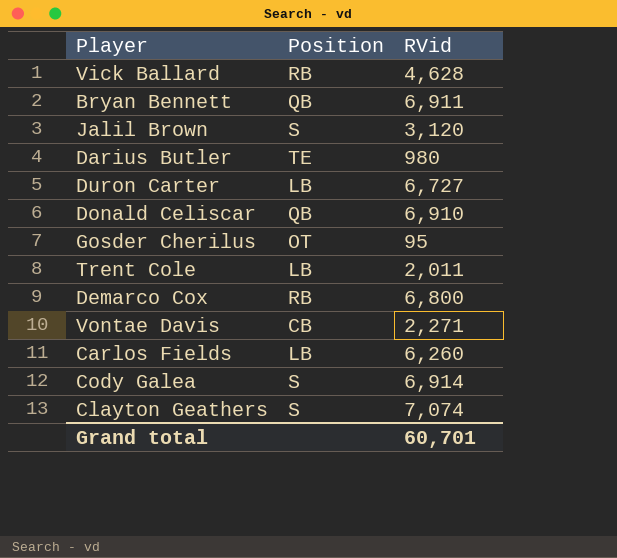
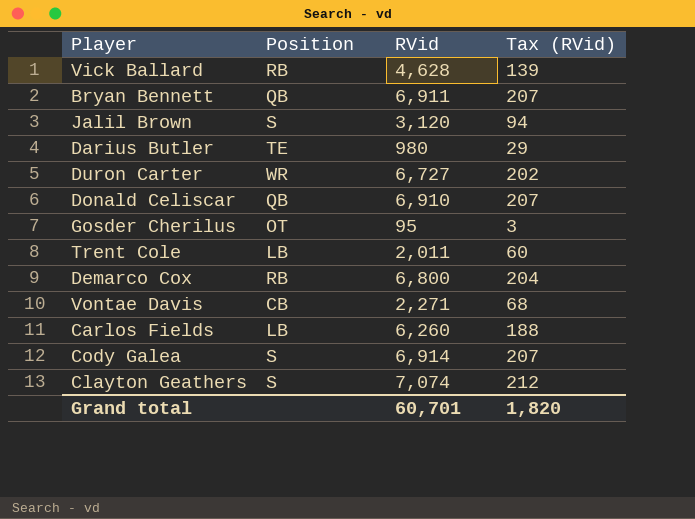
column Tax (RVid) | formula: none -> [RVid] * 0.03
Duron Carter | Position: LB -> WR

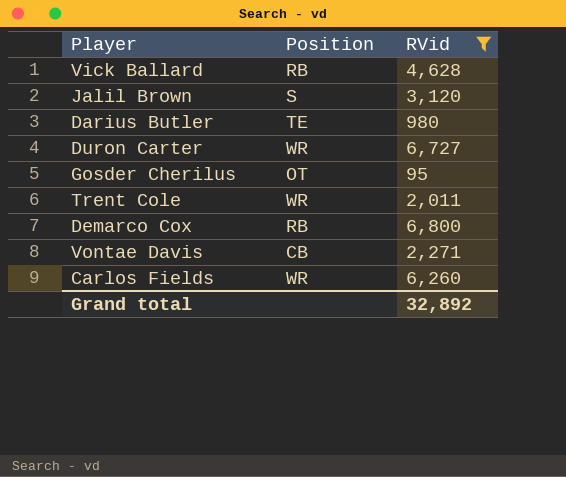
filter: none -> RVid <= 6,800
column Tax (RVid) | formula: [RVid] * 0.03 -> none
Trent Cole | Position: LB -> WR
Carlos Fields | Position: LB -> WR
Grand total | RVid: 60,701 -> 32,892

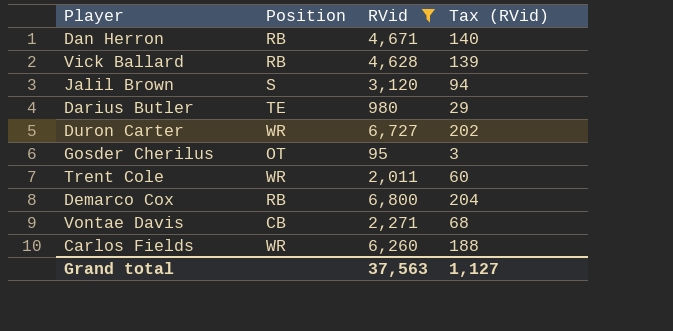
column Tax (RVid) | formula: none -> [RVid] * 0.03
row Dan Herron: none -> RB | 4,671 | 140
Grand total | RVid: 32,892 -> 37,563

